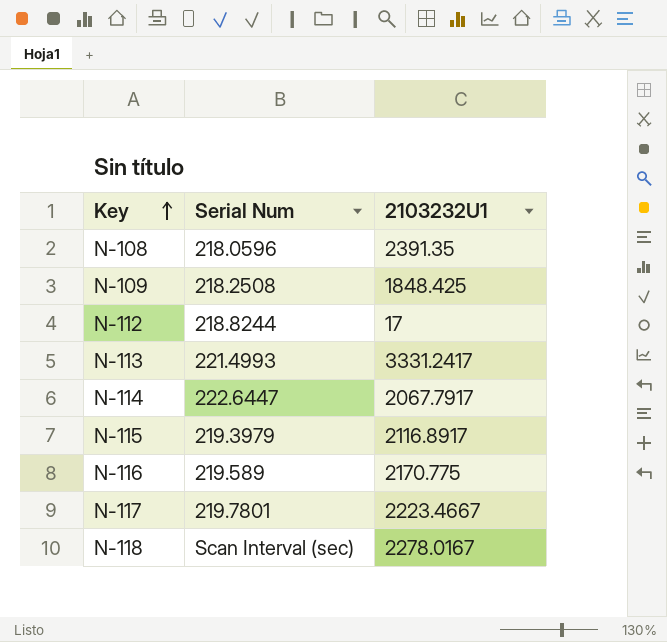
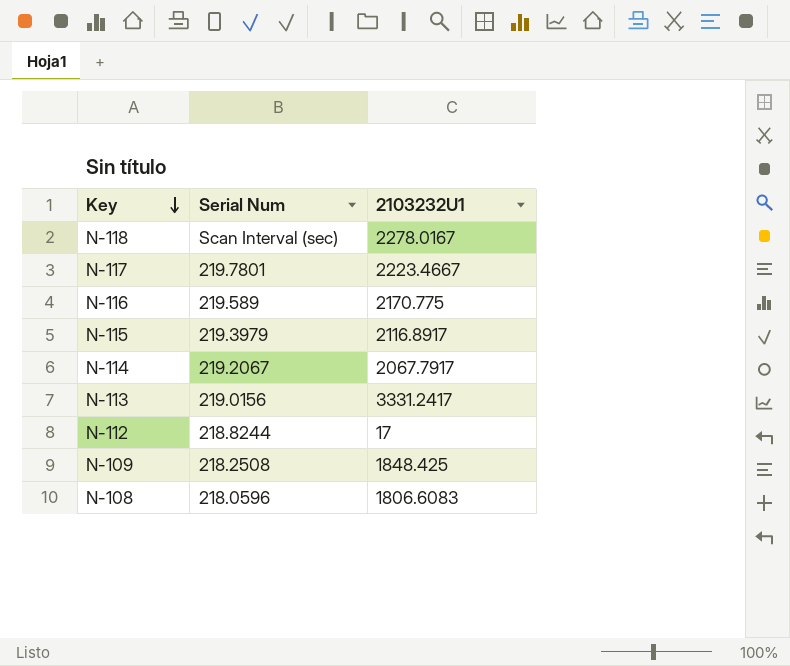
row order: Key ascending -> Key descending
N-114 | Serial Num: 222.6447 -> 219.2067
N-113 | Serial Num: 221.4993 -> 219.0156
N-108 | 2103232U1: 2391.35 -> 1806.6083

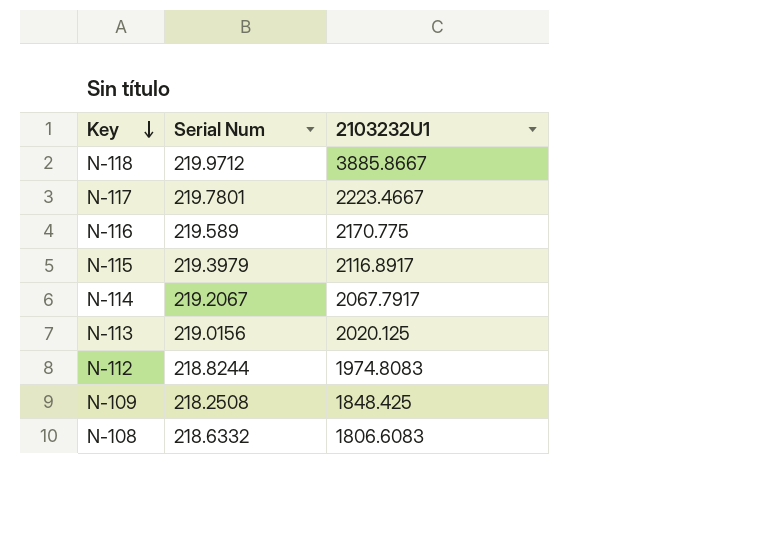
N-118 | Serial Num: Scan Interval (sec) -> 219.9712
N-118 | 2103232U1: 2278.0167 -> 3885.8667
N-113 | 2103232U1: 3331.2417 -> 2020.125
N-112 | 2103232U1: 17 -> 1974.8083
N-108 | Serial Num: 218.0596 -> 218.6332

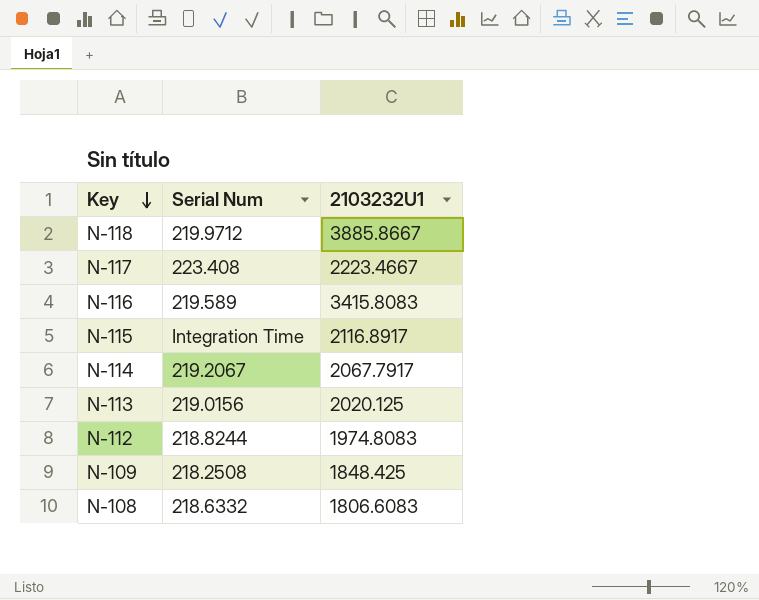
N-117 | Serial Num: 219.7801 -> 223.408
N-116 | 2103232U1: 2170.775 -> 3415.8083
N-115 | Serial Num: 219.3979 -> Integration Time

